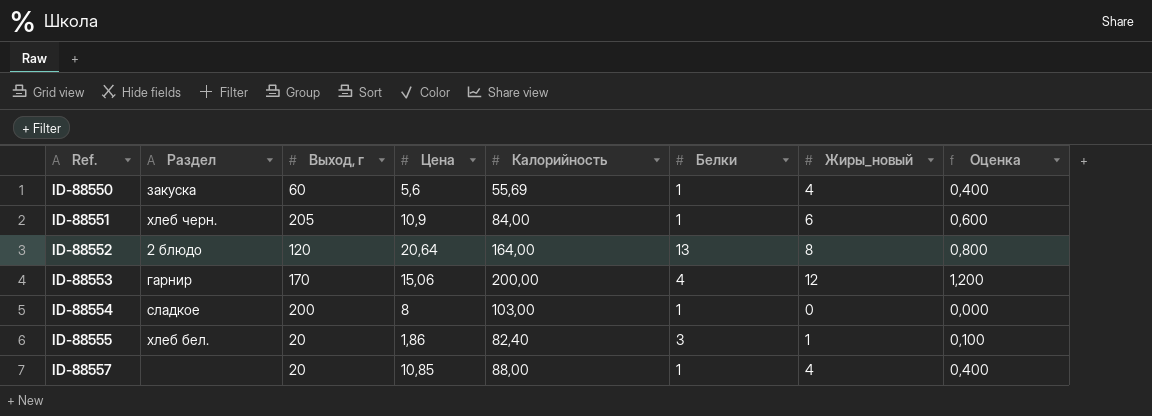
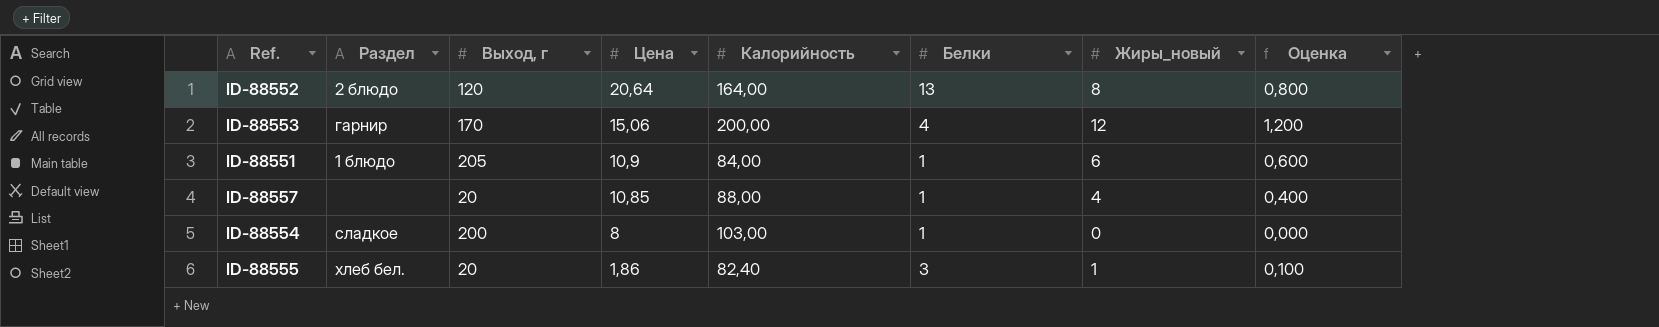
row order: Ref. ascending -> Цена descending
row ID-88550: закуска | 60 | 5,6 | 55,69 | 1 | 4 | 0,400 -> none
ID-88551 | Раздел: хлеб черн. -> 1 блюдо

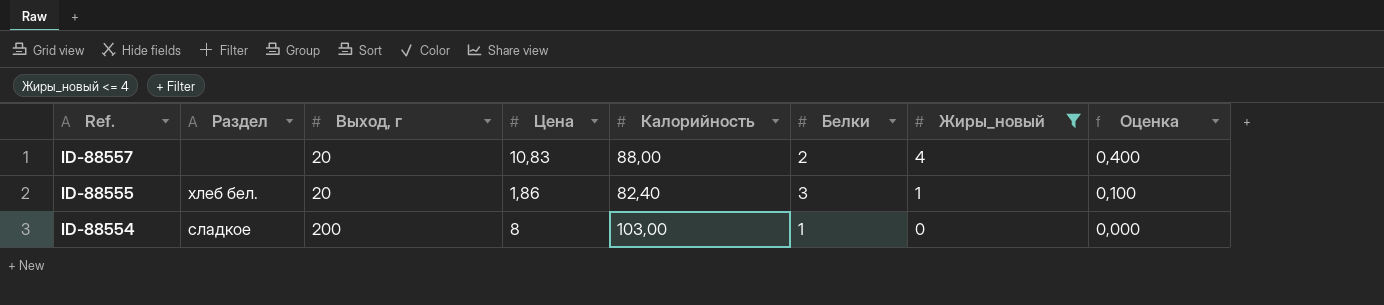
filter: none -> Жиры_новый <= 4
row order: Цена descending -> Ref. descending
ID-88557 | Цена: 10,85 -> 10,83
ID-88557 | Белки: 1 -> 2

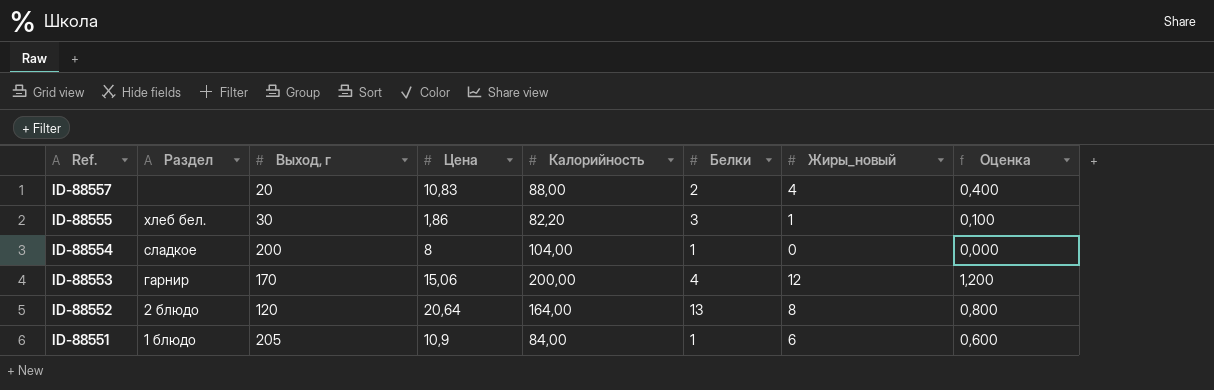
filter: Жиры_новый <= 4 -> none
ID-88555 | Выход, г: 20 -> 30
ID-88555 | Калорийность: 82,40 -> 82,20
ID-88554 | Калорийность: 103,00 -> 104,00

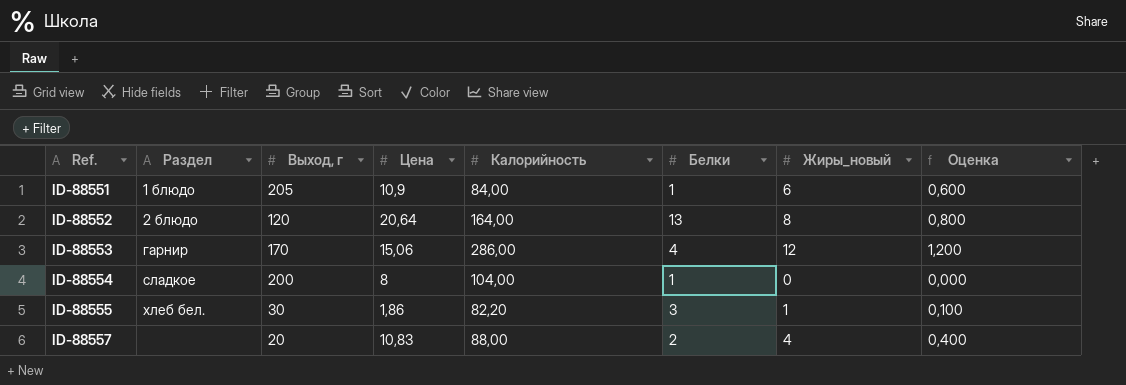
row order: Ref. descending -> Ref. ascending
ID-88553 | Калорийность: 200,00 -> 286,00

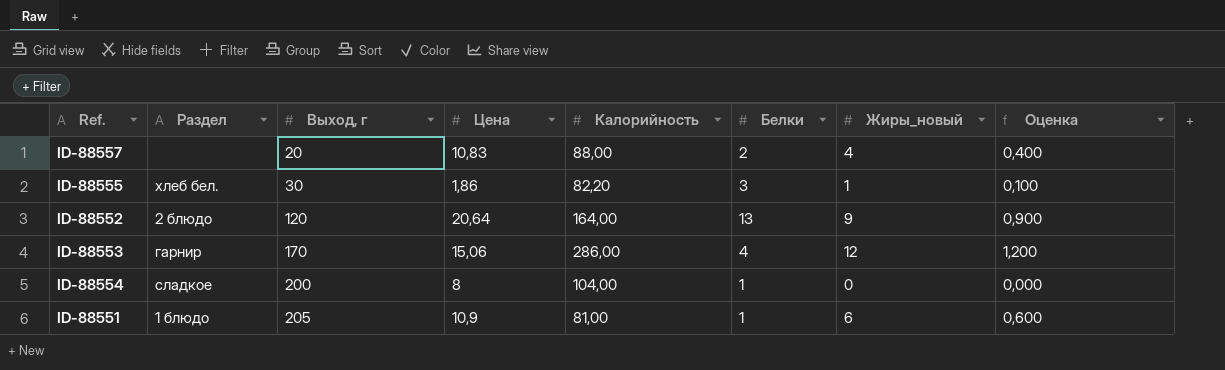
row order: Ref. ascending -> Выход, г ascending
ID-88552 | Жиры_новый: 8 -> 9
ID-88552 | Оценка: 0,800 -> 0,900
ID-88551 | Калорийность: 84,00 -> 81,00

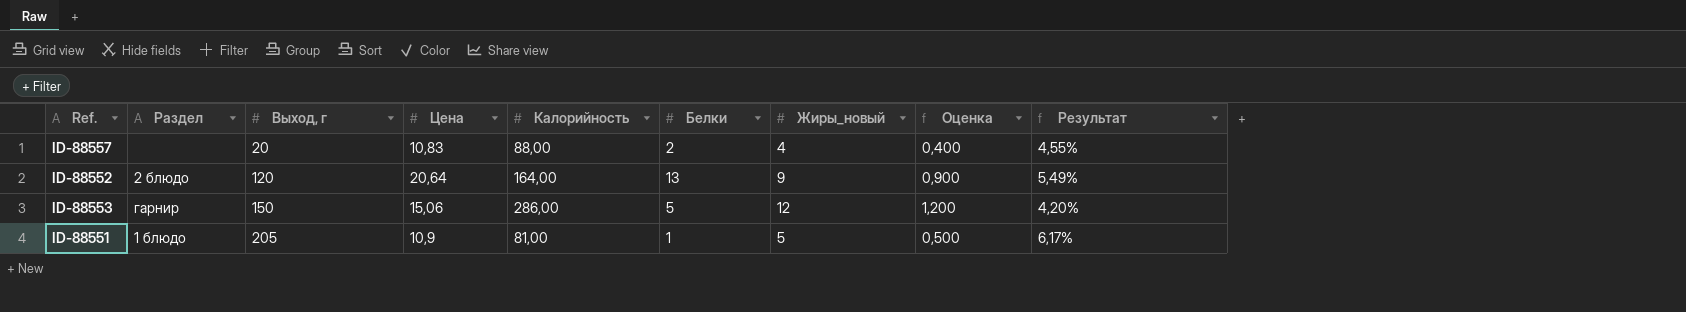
column Результат | formula: none -> [Жиры_новый] / [Калорийность]
row ID-88555: хлеб бел. | 30 | 1,86 | 82,20 | 3 | 1 | 0,100 -> none
row ID-88554: сладкое | 200 | 8 | 104,00 | 1 | 0 | 0,000 -> none
ID-88553 | Выход, г: 170 -> 150
ID-88553 | Белки: 4 -> 5
ID-88551 | Жиры_новый: 6 -> 5
ID-88551 | Оценка: 0,600 -> 0,500

